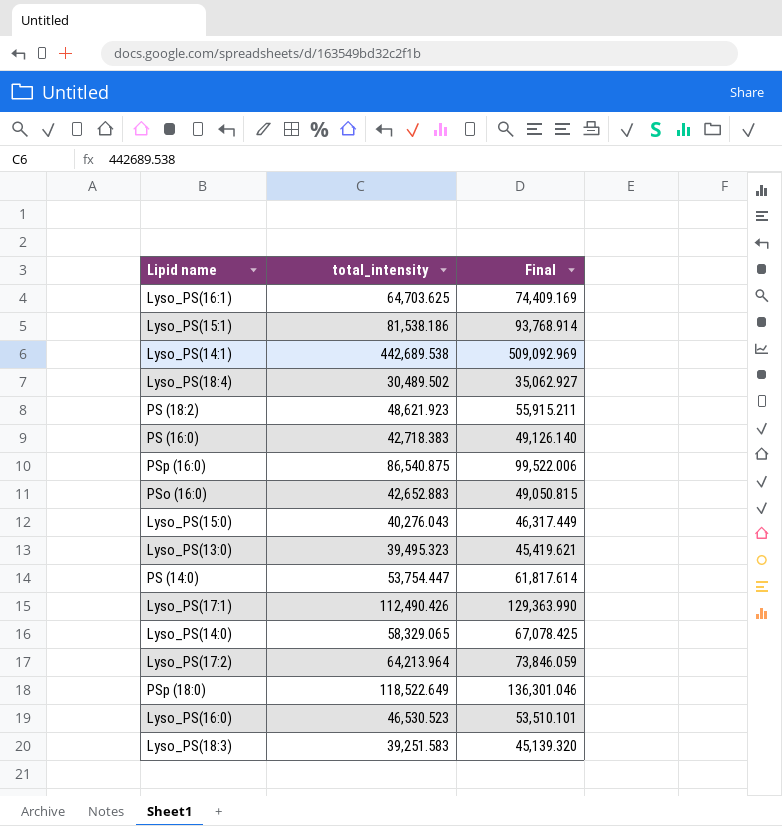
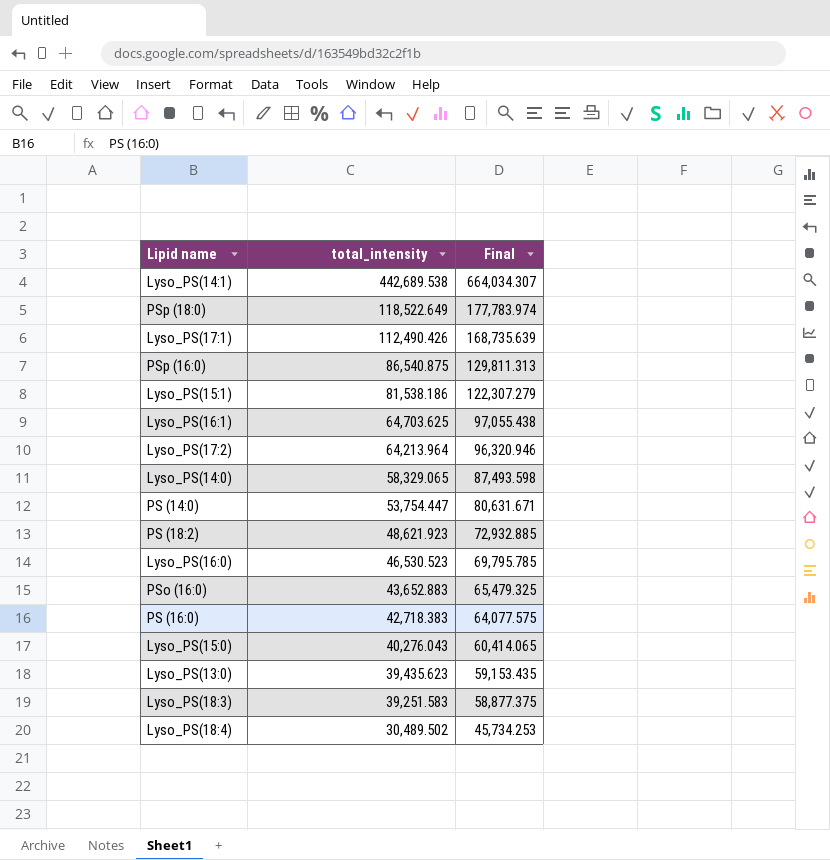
row order: none -> total_intensity descending
column Final | formula: [total_intensity] * 1.15 -> [total_intensity] * 1.5
PSo (16:0) | total_intensity: 42,652.883 -> 43,652.883
Lyso_PS(13:0) | total_intensity: 39,495.323 -> 39,435.623

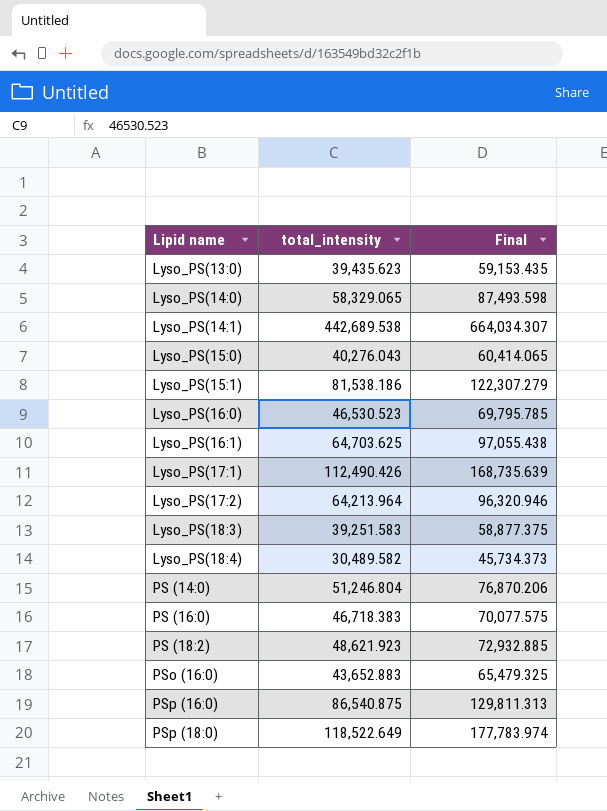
row order: total_intensity descending -> Lipid name ascending
Lyso_PS(18:4) | total_intensity: 30,489.502 -> 30,489.582
Lyso_PS(18:4) | Final: 45,734.253 -> 45,734.373
PS (14:0) | total_intensity: 53,754.447 -> 51,246.804
PS (14:0) | Final: 80,631.671 -> 76,870.206
PS (16:0) | total_intensity: 42,718.383 -> 46,718.383
PS (16:0) | Final: 64,077.575 -> 70,077.575

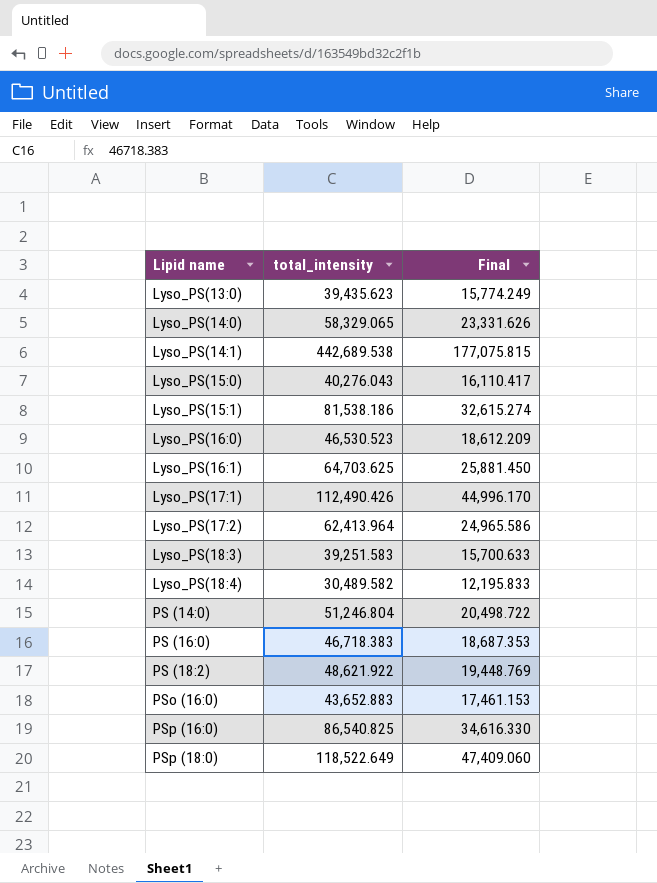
column Final | formula: [total_intensity] * 1.5 -> [total_intensity] * 0.4
Lyso_PS(17:2) | total_intensity: 64,213.964 -> 62,413.964
PS (18:2) | total_intensity: 48,621.923 -> 48,621.922
PSp (16:0) | total_intensity: 86,540.875 -> 86,540.825

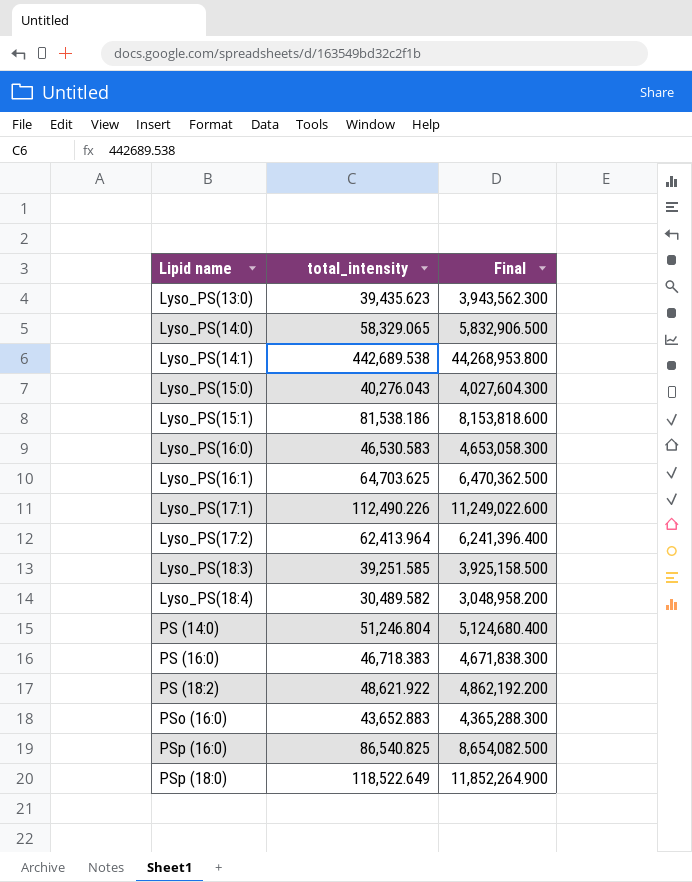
column Final | formula: [total_intensity] * 0.4 -> [total_intensity] * 100
Lyso_PS(16:0) | total_intensity: 46,530.523 -> 46,530.583
Lyso_PS(17:1) | total_intensity: 112,490.426 -> 112,490.226
Lyso_PS(18:3) | total_intensity: 39,251.583 -> 39,251.585

